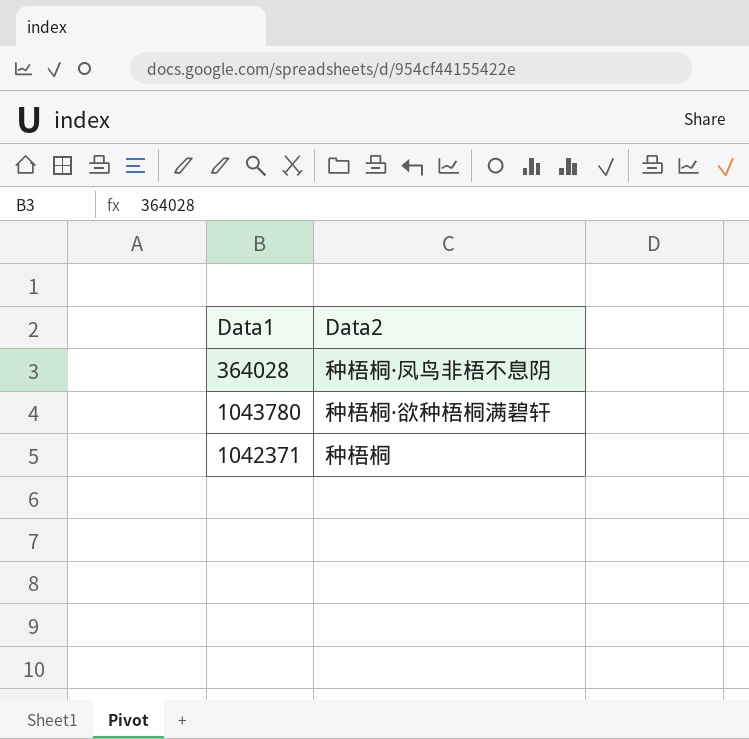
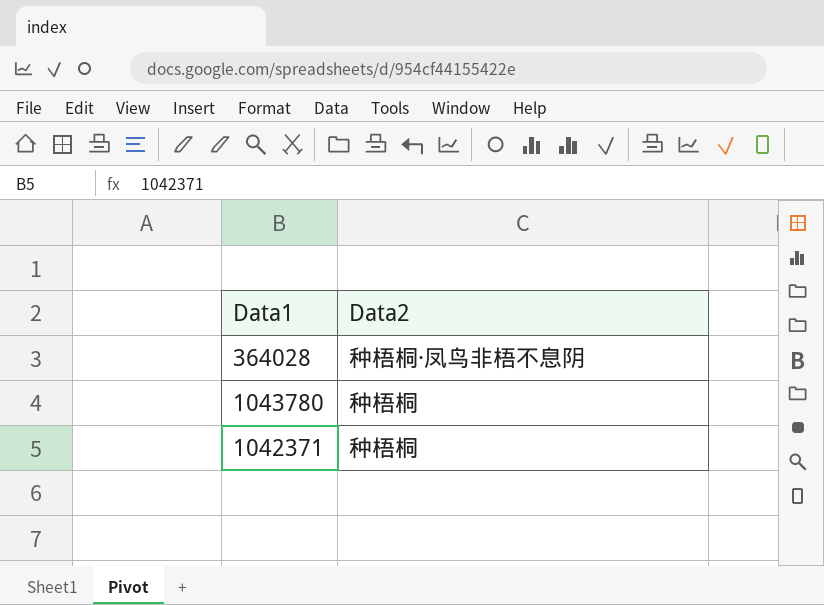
1043780 | Data2: 种梧桐·欲种梧桐满碧轩 -> 种梧桐

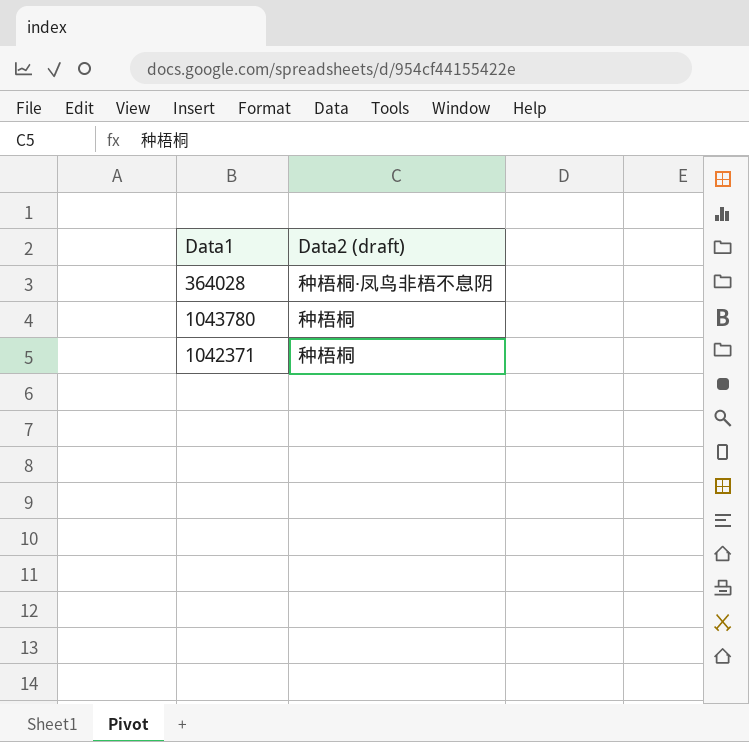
column name: Data2 -> Data2 (draft)

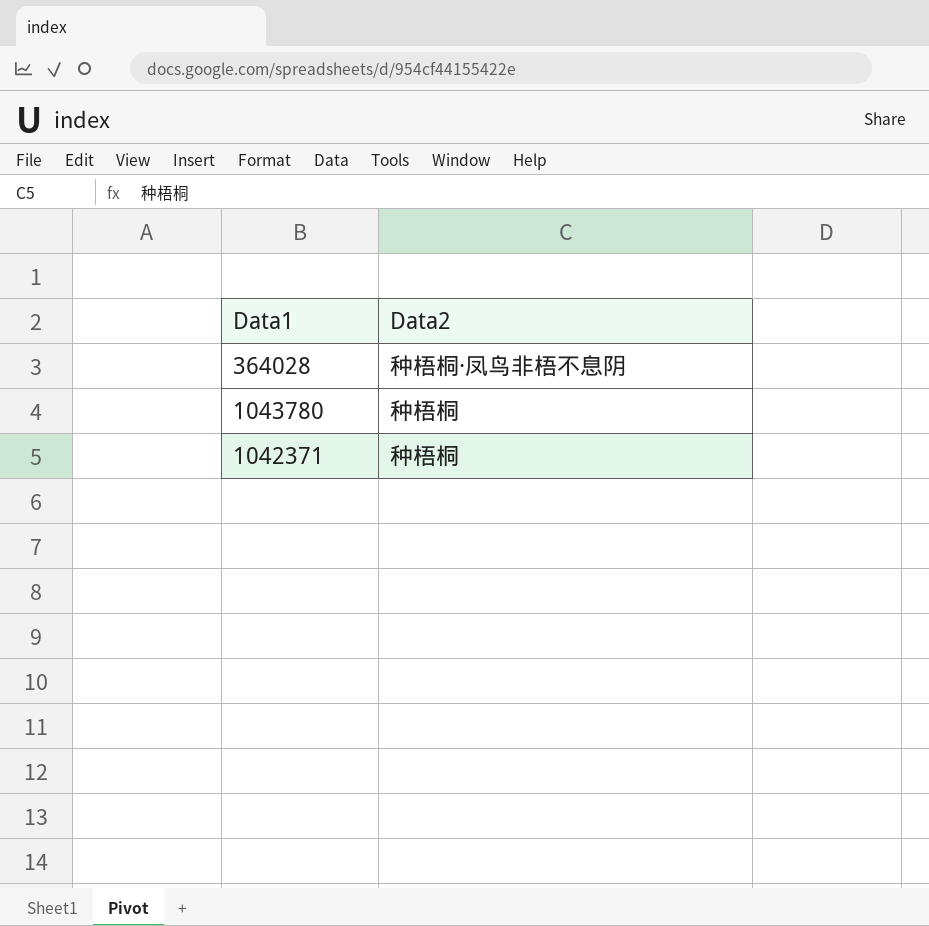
column name: Data2 (draft) -> Data2

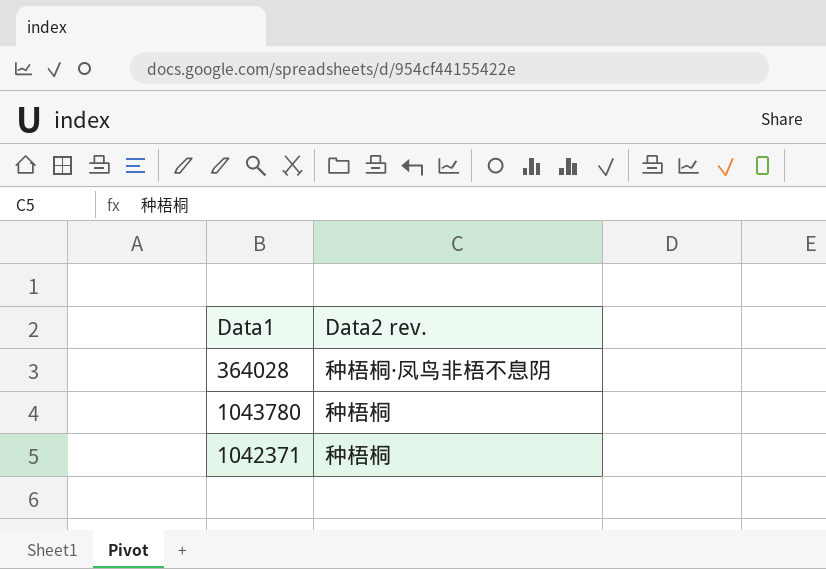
column name: Data2 -> Data2 rev.

